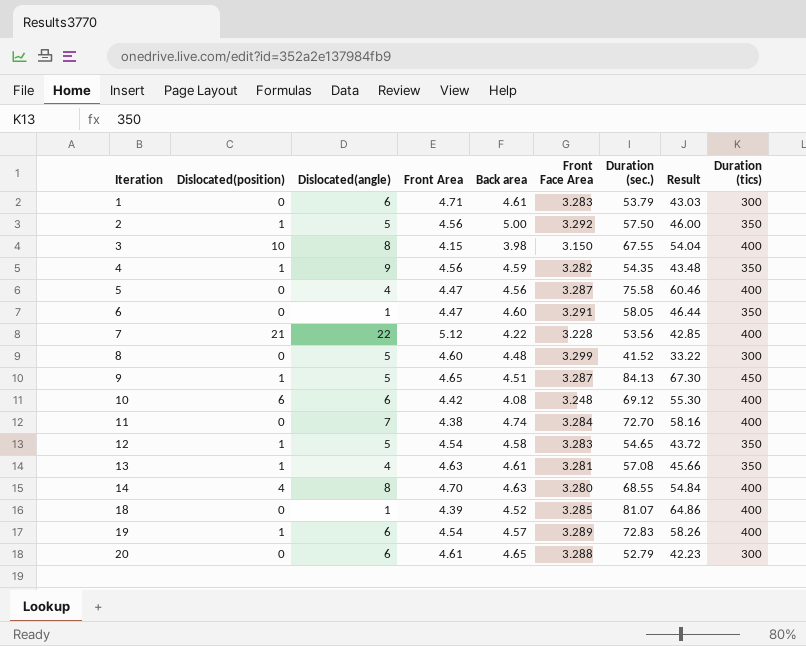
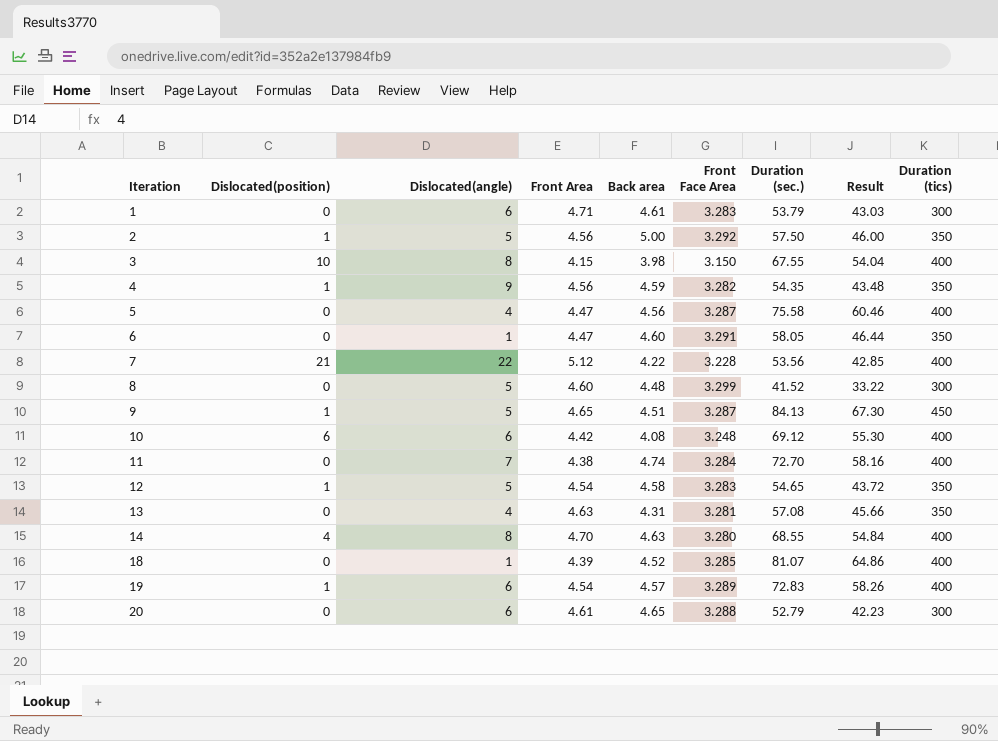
13 | Dislocated(position): 1 -> 0
13 | Back area: 4.61 -> 4.31

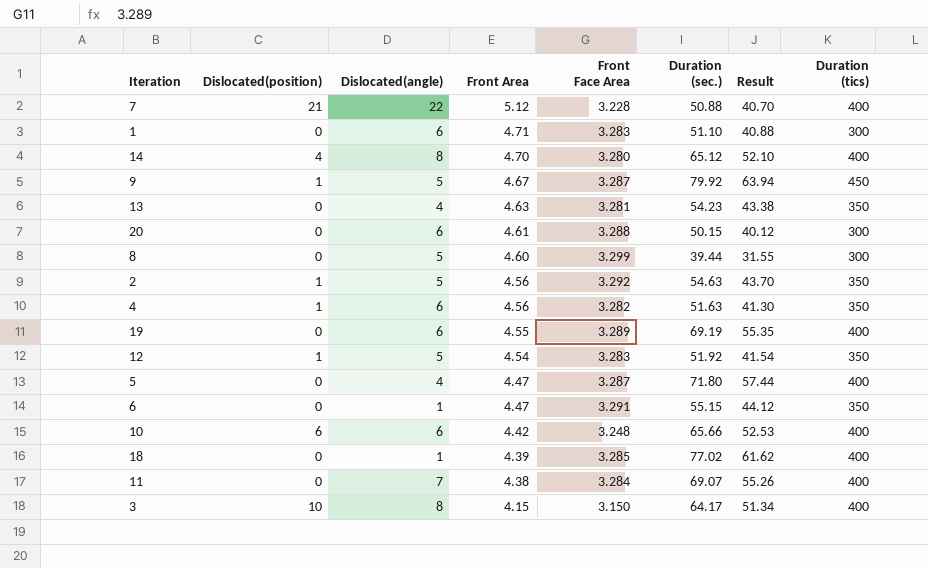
row order: Iteration ascending -> Front Area descending
column Back area | position: 5 -> none
7 | Duration (sec.): 53.56 -> 50.88
7 | Result: 42.85 -> 40.70
1 | Duration (sec.): 53.79 -> 51.10
1 | Result: 43.03 -> 40.88
14 | Duration (sec.): 68.55 -> 65.12
14 | Result: 54.84 -> 52.10
9 | Front Area: 4.65 -> 4.67
9 | Duration (sec.): 84.13 -> 79.92
9 | Result: 67.30 -> 63.94
13 | Duration (sec.): 57.08 -> 54.23
13 | Result: 45.66 -> 43.38
20 | Duration (sec.): 52.79 -> 50.15
20 | Result: 42.23 -> 40.12
8 | Duration (sec.): 41.52 -> 39.44
8 | Result: 33.22 -> 31.55
2 | Duration (sec.): 57.50 -> 54.63
2 | Result: 46.00 -> 43.70
4 | Dislocated(angle): 9 -> 6
4 | Duration (sec.): 54.35 -> 51.63
4 | Result: 43.48 -> 41.30
19 | Dislocated(position): 1 -> 0
19 | Front Area: 4.54 -> 4.55
19 | Duration (sec.): 72.83 -> 69.19
19 | Result: 58.26 -> 55.35
12 | Duration (sec.): 54.65 -> 51.92
12 | Result: 43.72 -> 41.54
5 | Duration (sec.): 75.58 -> 71.80
5 | Result: 60.46 -> 57.44
6 | Duration (sec.): 58.05 -> 55.15
6 | Result: 46.44 -> 44.12
10 | Duration (sec.): 69.12 -> 65.66
10 | Result: 55.30 -> 52.53
18 | Duration (sec.): 81.07 -> 77.02
18 | Result: 64.86 -> 61.62
11 | Duration (sec.): 72.70 -> 69.07
11 | Result: 58.16 -> 55.26
3 | Duration (sec.): 67.55 -> 64.17
3 | Result: 54.04 -> 51.34

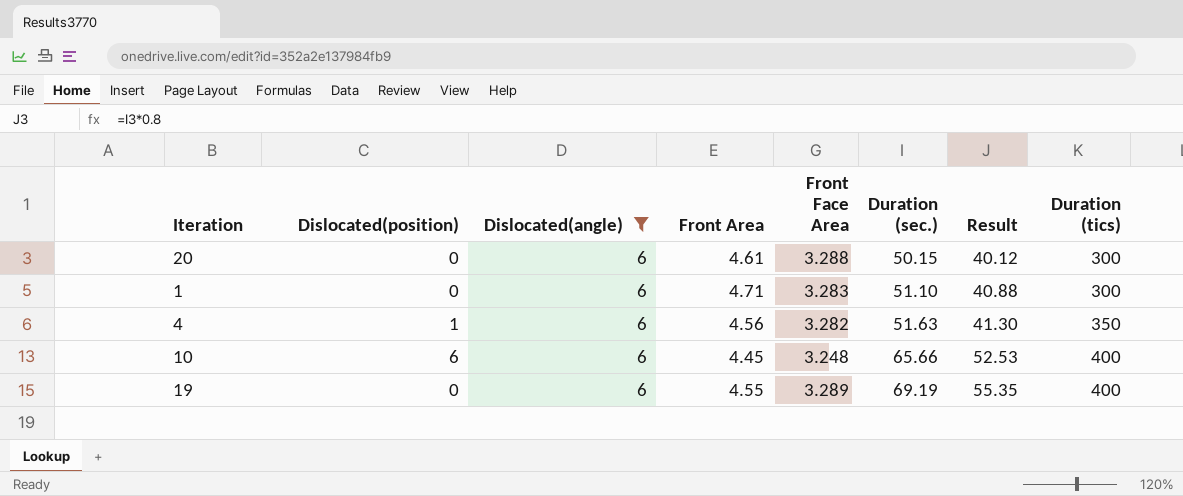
filter: none -> Dislocated(angle) = 6
row order: Front Area descending -> Duration (sec.) ascending
10 | Front Area: 4.42 -> 4.45

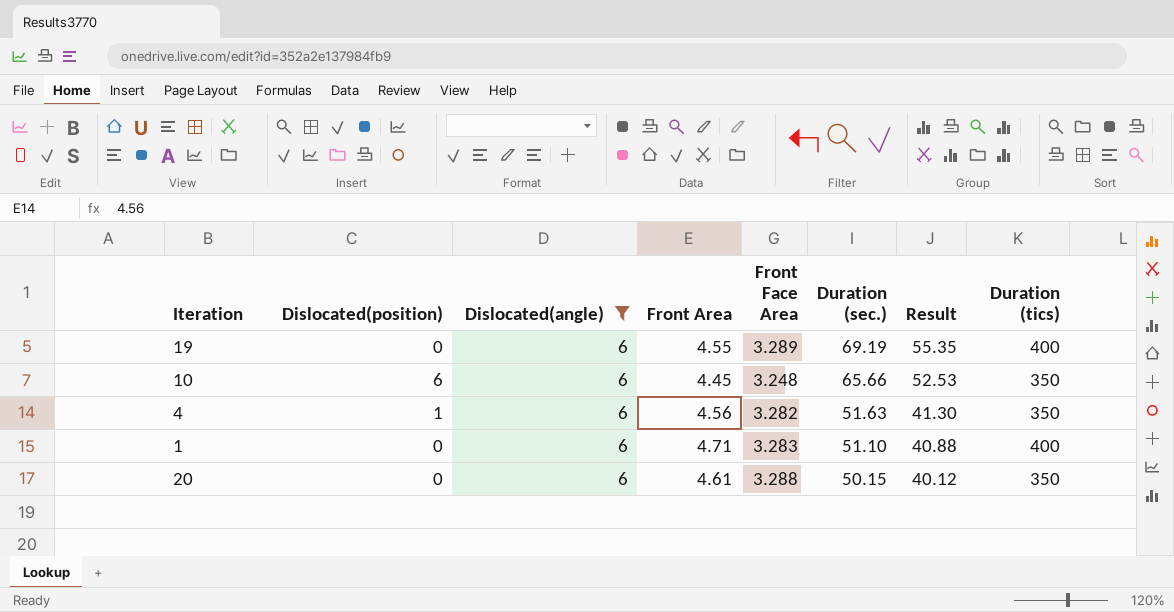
row order: Duration (sec.) ascending -> Duration (sec.) descending
10 | Duration (tics): 400 -> 350
1 | Duration (tics): 300 -> 400
20 | Duration (tics): 300 -> 350

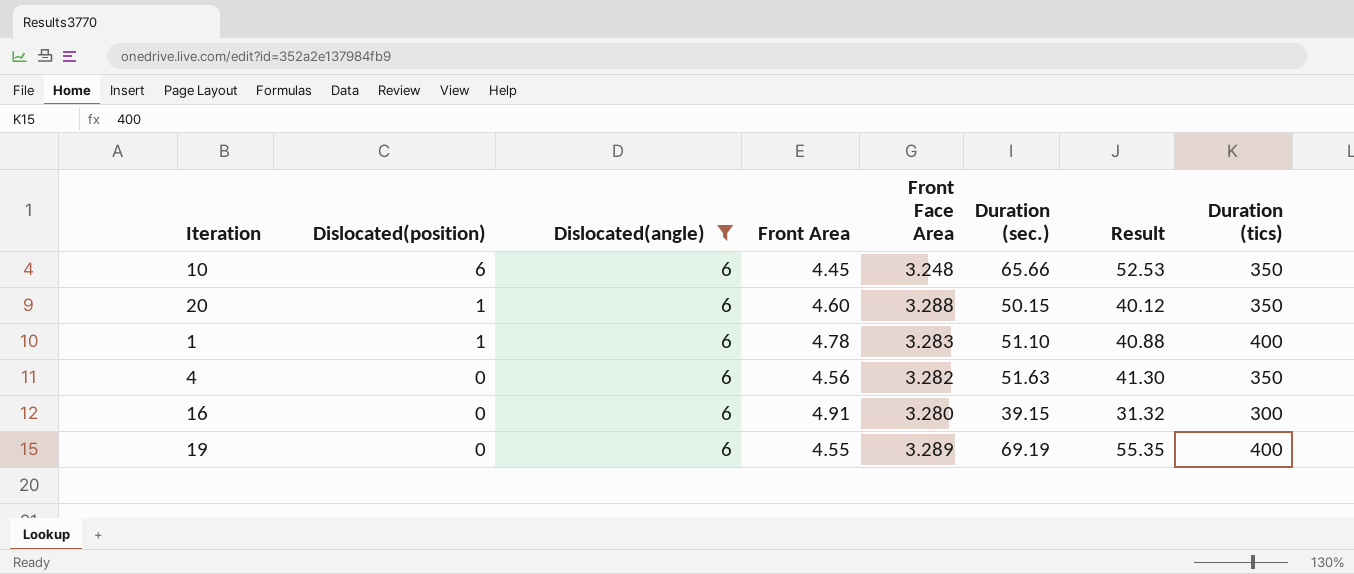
row order: Duration (sec.) descending -> Dislocated(position) descending
20 | Dislocated(position): 0 -> 1
20 | Front Area: 4.61 -> 4.60
1 | Dislocated(position): 0 -> 1
1 | Front Area: 4.71 -> 4.78
4 | Dislocated(position): 1 -> 0
row 16: none -> 0 | 6 | 4.91 | 3.280 | 39.15 | 31.32 | 300

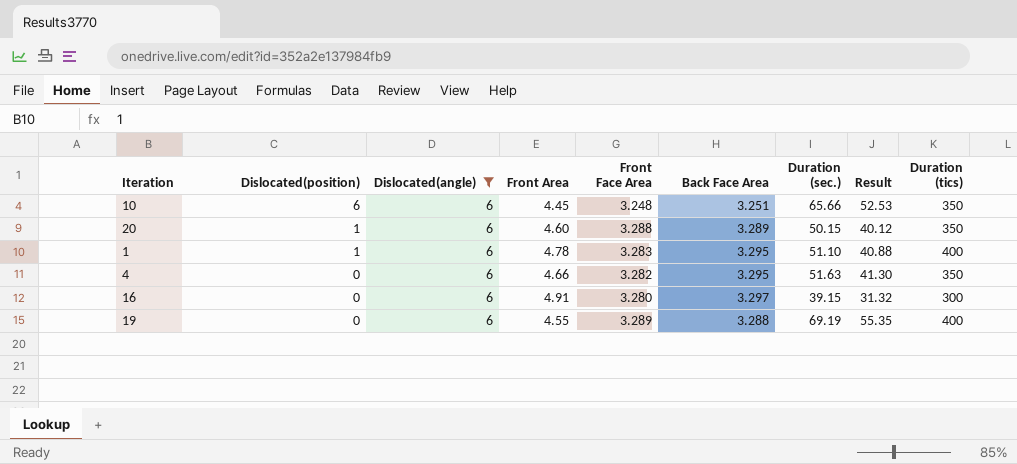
column Back Face Area | position: none -> 6
4 | Front Area: 4.56 -> 4.66

